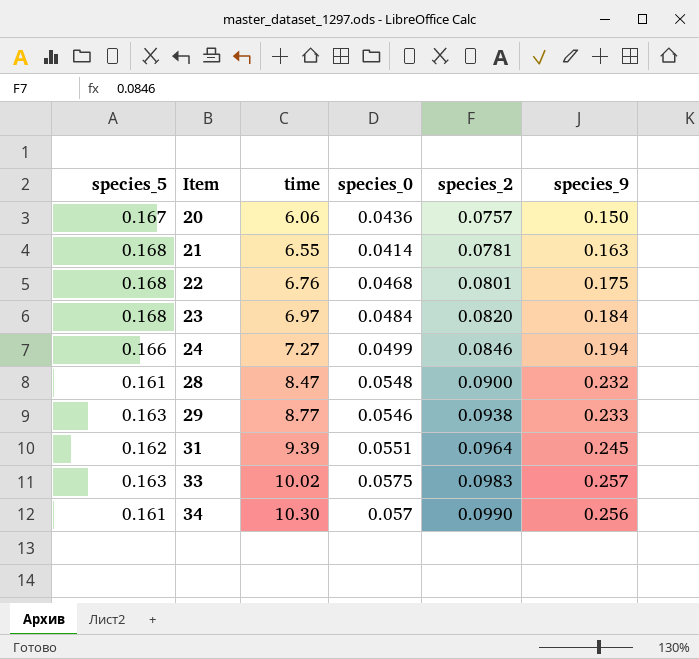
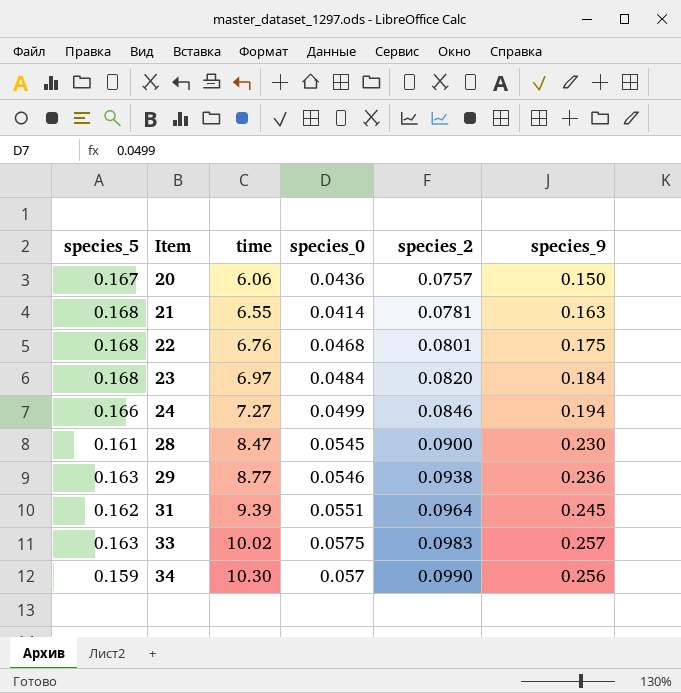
28 | species_0: 0.0548 -> 0.0545
28 | species_9: 0.232 -> 0.230
29 | species_9: 0.233 -> 0.236
34 | species_5: 0.161 -> 0.159

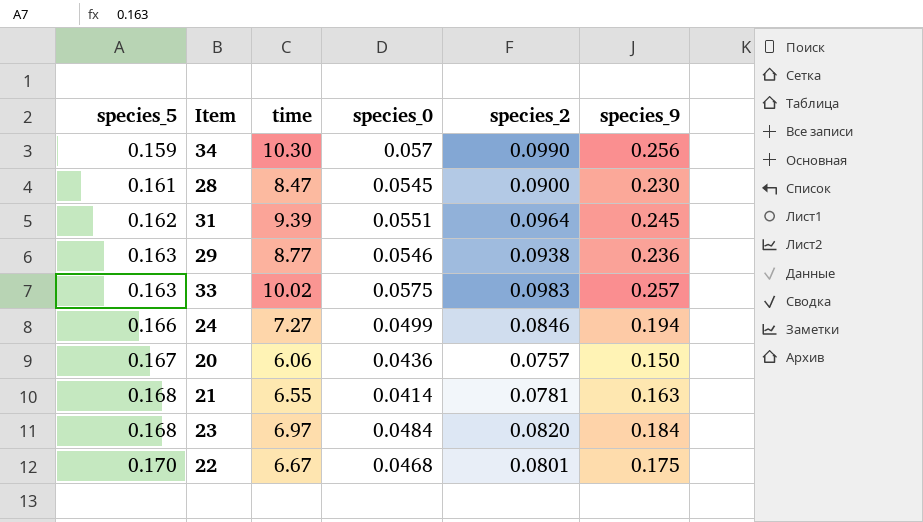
row order: Item ascending -> species_5 ascending
22 | species_5: 0.168 -> 0.170
22 | time: 6.76 -> 6.67

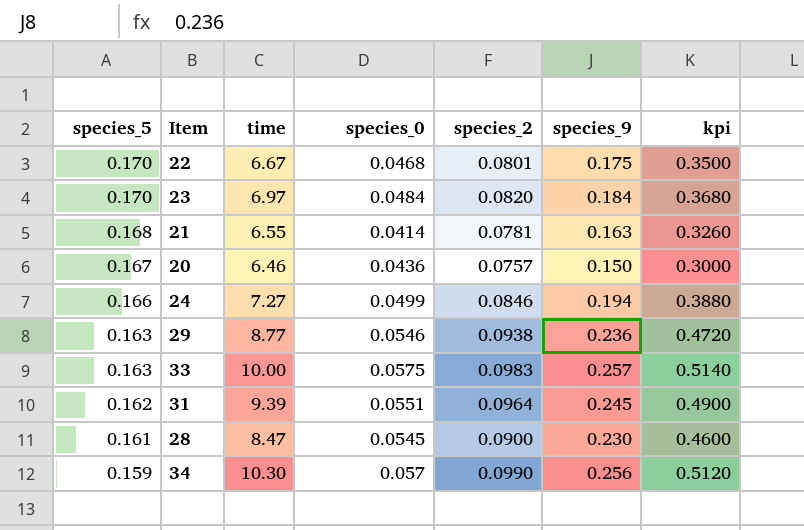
row order: species_5 ascending -> species_5 descending
column kpi | formula: none -> [species_9] * 2
23 | species_5: 0.168 -> 0.170
20 | time: 6.06 -> 6.46
33 | time: 10.02 -> 10.00

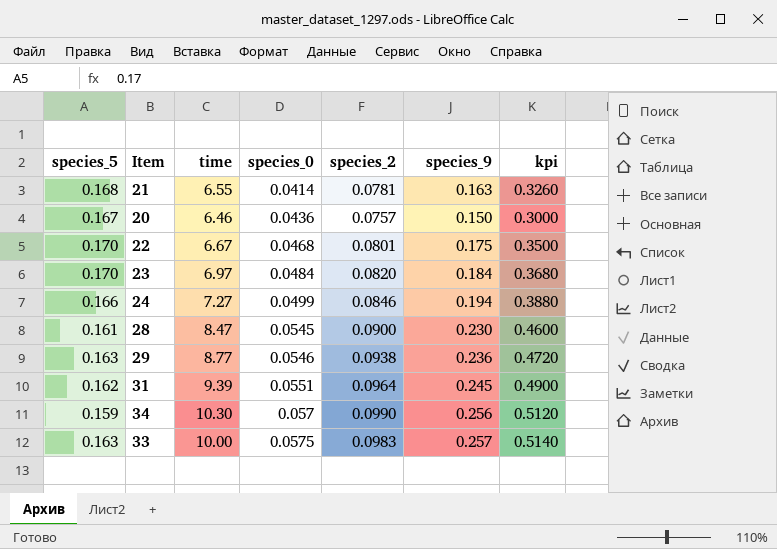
row order: species_5 descending -> species_0 ascending

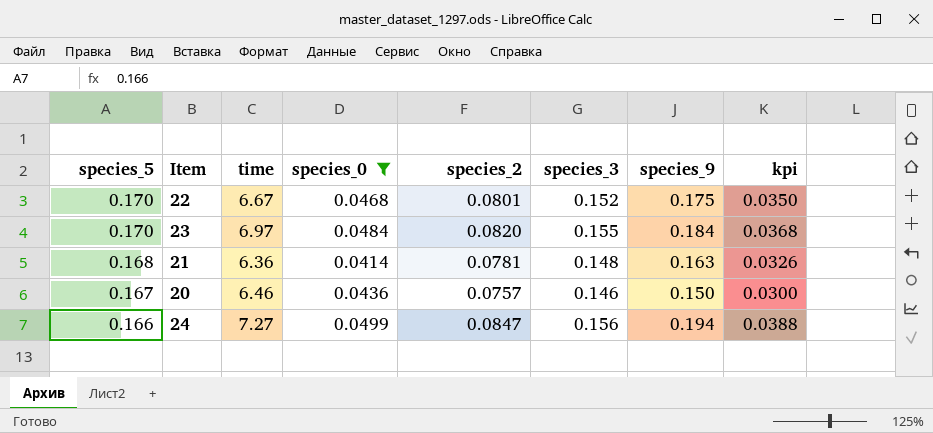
filter: none -> species_0 <= 0.0499
row order: species_0 ascending -> species_5 descending
column species_3 | position: none -> 6
column kpi | formula: [species_9] * 2 -> [species_9] * 0.2
21 | time: 6.55 -> 6.36
24 | species_2: 0.0846 -> 0.0847

